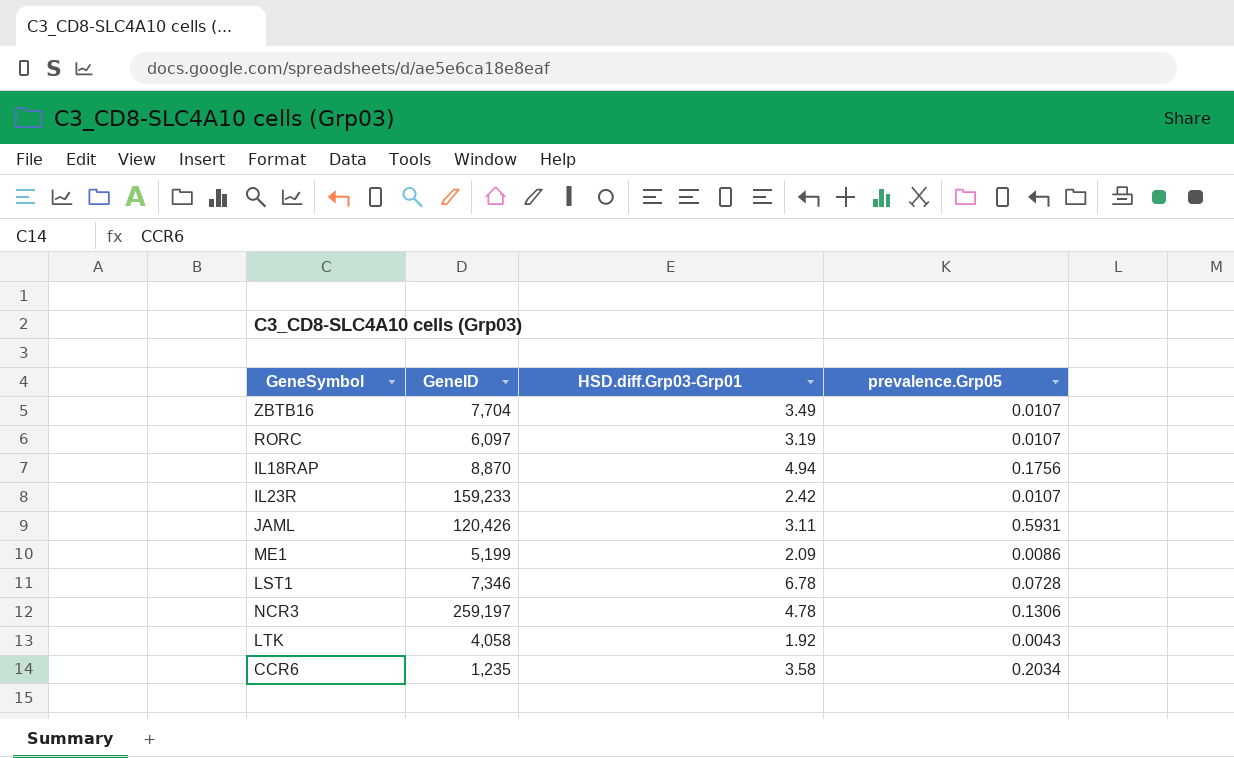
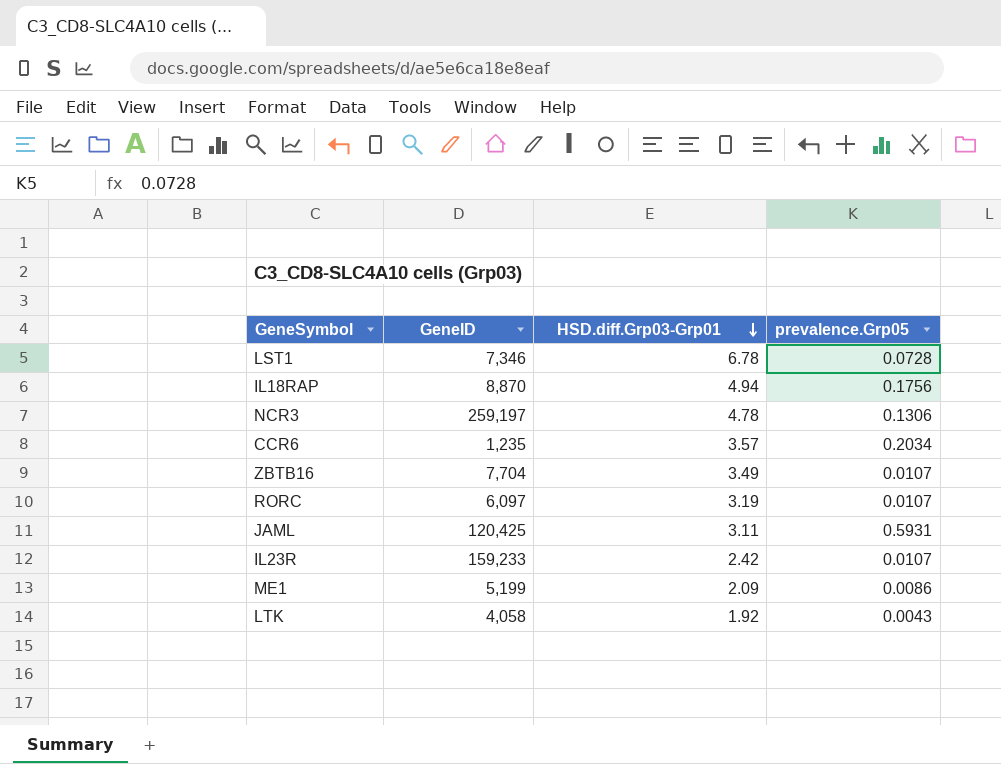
row order: none -> HSD.diff.Grp03-Grp01 descending
CCR6 | HSD.diff.Grp03-Grp01: 3.58 -> 3.57
JAML | GeneID: 120,426 -> 120,425

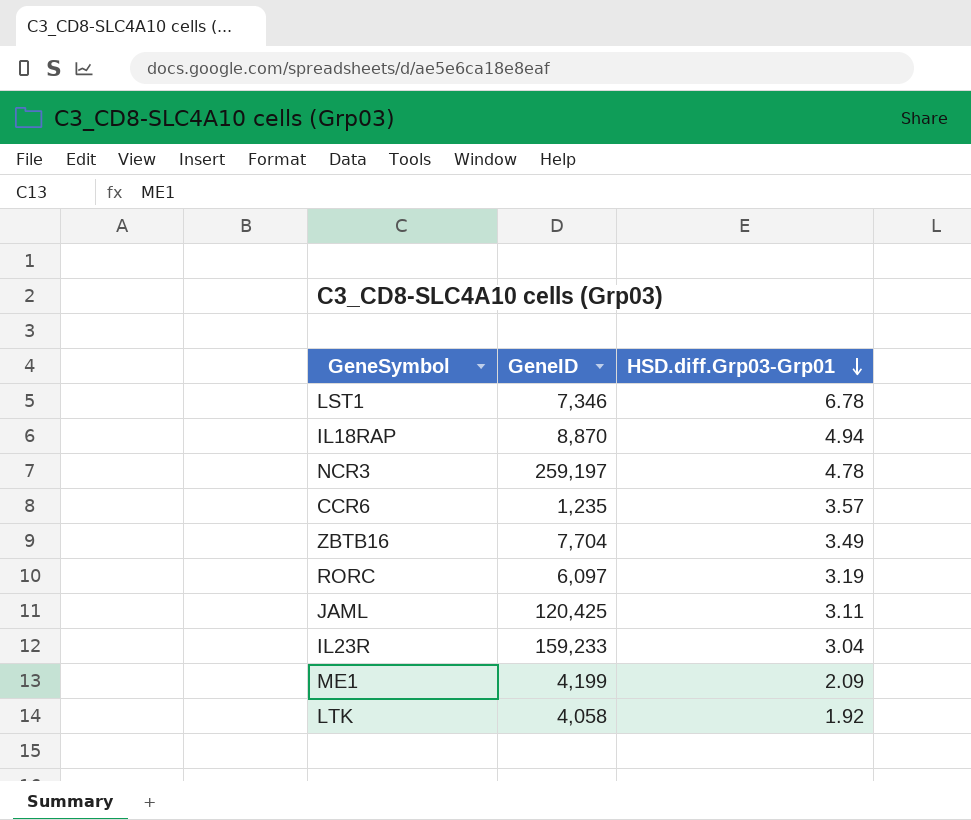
column prevalence.Grp05 | position: 4 -> none
IL23R | HSD.diff.Grp03-Grp01: 2.42 -> 3.04
ME1 | GeneID: 5,199 -> 4,199

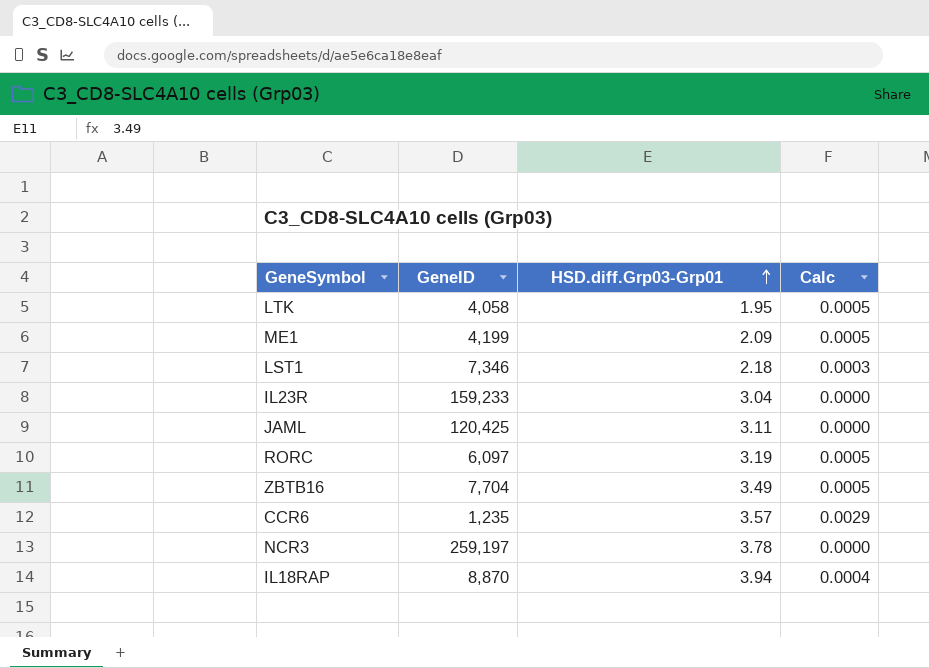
row order: HSD.diff.Grp03-Grp01 descending -> HSD.diff.Grp03-Grp01 ascending
column Calc | formula: none -> [HSD.diff.Grp03-Grp01] / [GeneID]
LTK | HSD.diff.Grp03-Grp01: 1.92 -> 1.95
LST1 | HSD.diff.Grp03-Grp01: 6.78 -> 2.18
NCR3 | HSD.diff.Grp03-Grp01: 4.78 -> 3.78
IL18RAP | HSD.diff.Grp03-Grp01: 4.94 -> 3.94

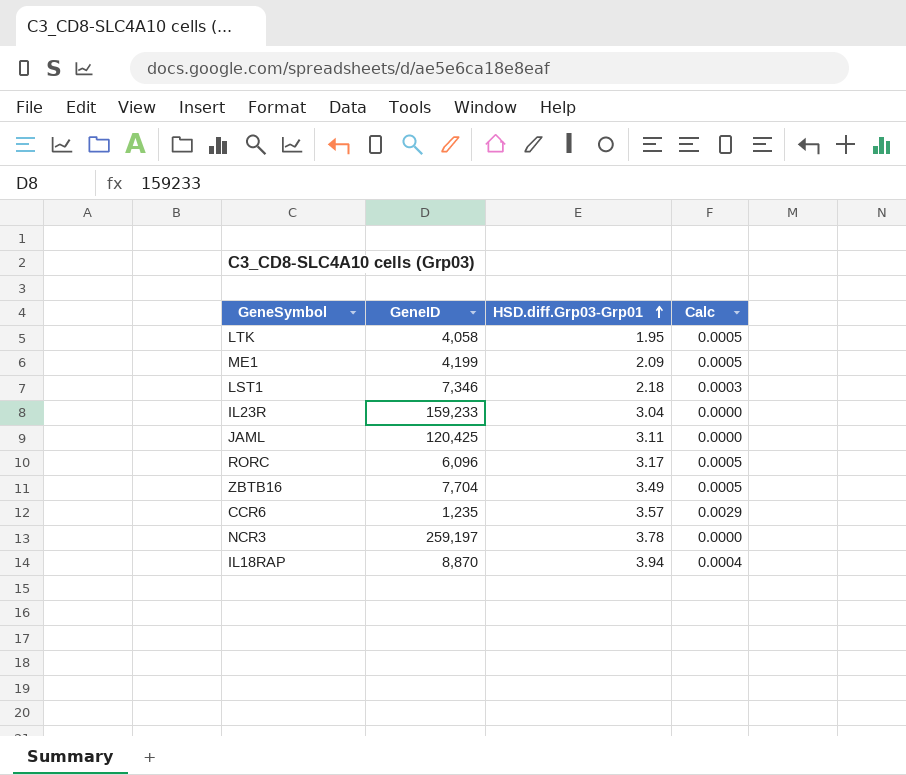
RORC | GeneID: 6,097 -> 6,096
RORC | HSD.diff.Grp03-Grp01: 3.19 -> 3.17

